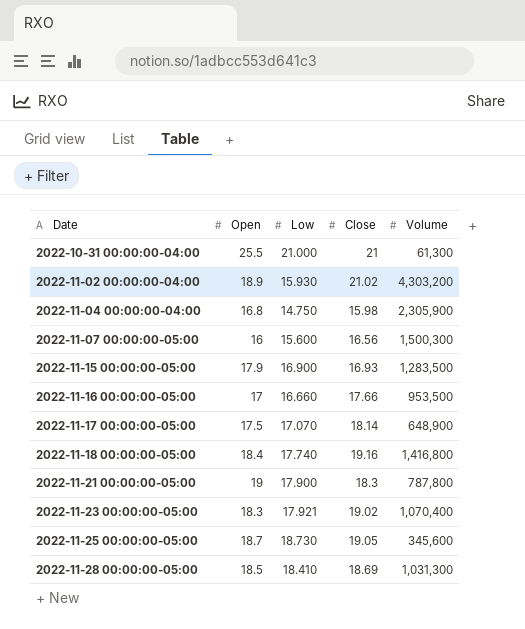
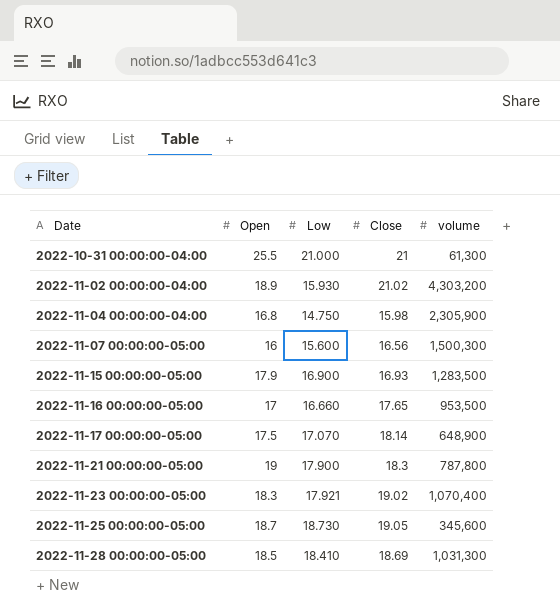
column name: Volume -> volume
row 2022-11-18 00:00:00-05:00: 18.4 | 17.740 | 19.16 | 1,416,800 -> none
2022-11-16 00:00:00-05:00 | Close: 17.66 -> 17.65

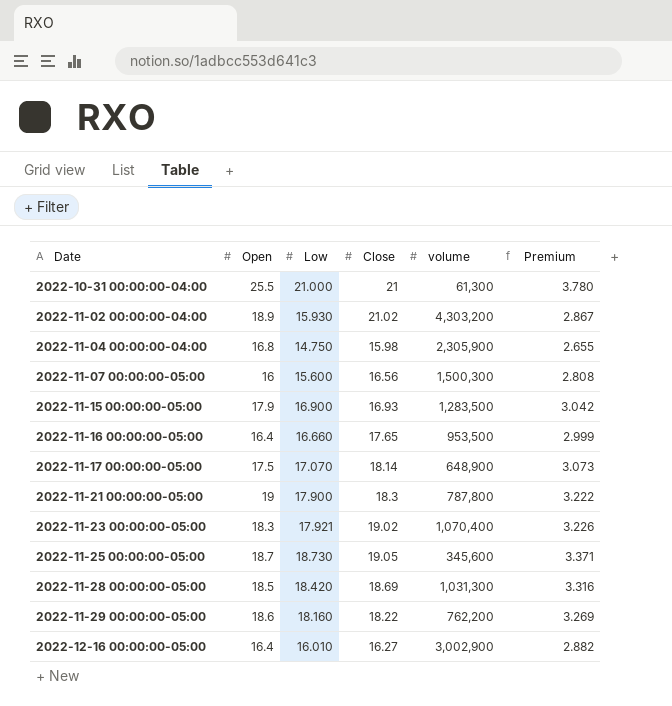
column Premium | formula: none -> [Low] * 0.18
2022-11-16 00:00:00-05:00 | Open: 17 -> 16.4
2022-11-28 00:00:00-05:00 | Low: 18.410 -> 18.420
row 2022-11-29 00:00:00-05:00: none -> 18.6 | 18.160 | 18.22 | 762,200 | 3.269
row 2022-12-16 00:00:00-05:00: none -> 16.4 | 16.010 | 16.27 | 3,002,900 | 2.882

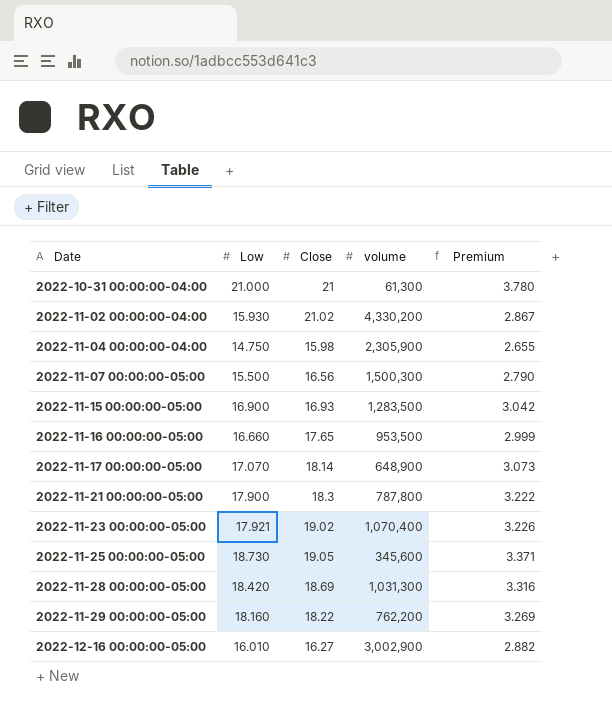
column Open | position: 2 -> none
2022-11-02 00:00:00-04:00 | volume: 4,303,200 -> 4,330,200
2022-11-07 00:00:00-05:00 | Low: 15.600 -> 15.500
2022-11-07 00:00:00-05:00 | Premium: 2.808 -> 2.790

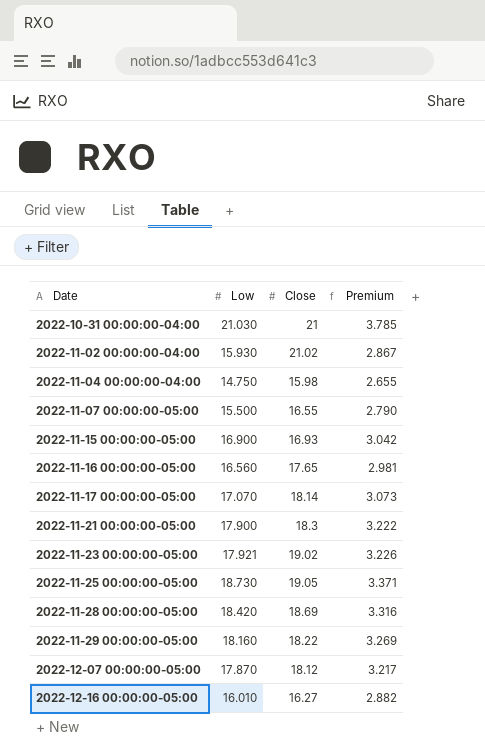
column volume | position: 4 -> none
2022-10-31 00:00:00-04:00 | Low: 21.000 -> 21.030
2022-10-31 00:00:00-04:00 | Premium: 3.780 -> 3.785
2022-11-07 00:00:00-05:00 | Close: 16.56 -> 16.55
2022-11-16 00:00:00-05:00 | Low: 16.660 -> 16.560
2022-11-16 00:00:00-05:00 | Premium: 2.999 -> 2.981
row 2022-12-07 00:00:00-05:00: none -> 17.870 | 18.12 | 3.217

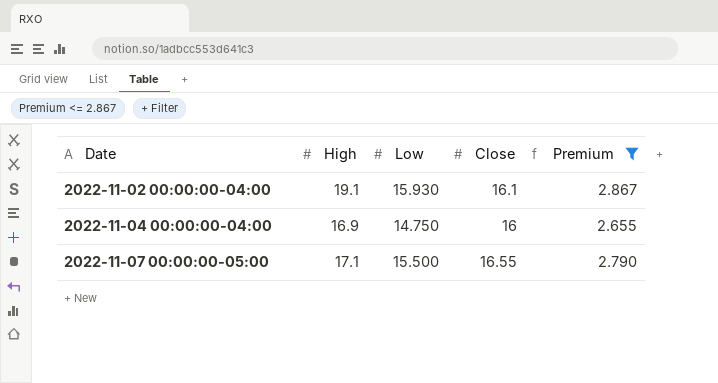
filter: none -> Premium <= 2.867
column High | position: none -> 2
2022-11-02 00:00:00-04:00 | Close: 21.02 -> 16.1
2022-11-04 00:00:00-04:00 | Close: 15.98 -> 16

